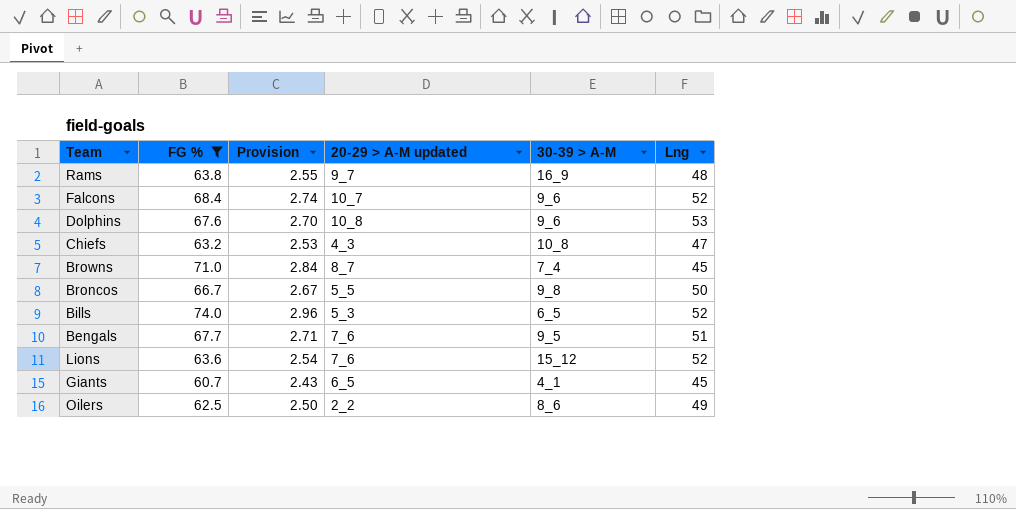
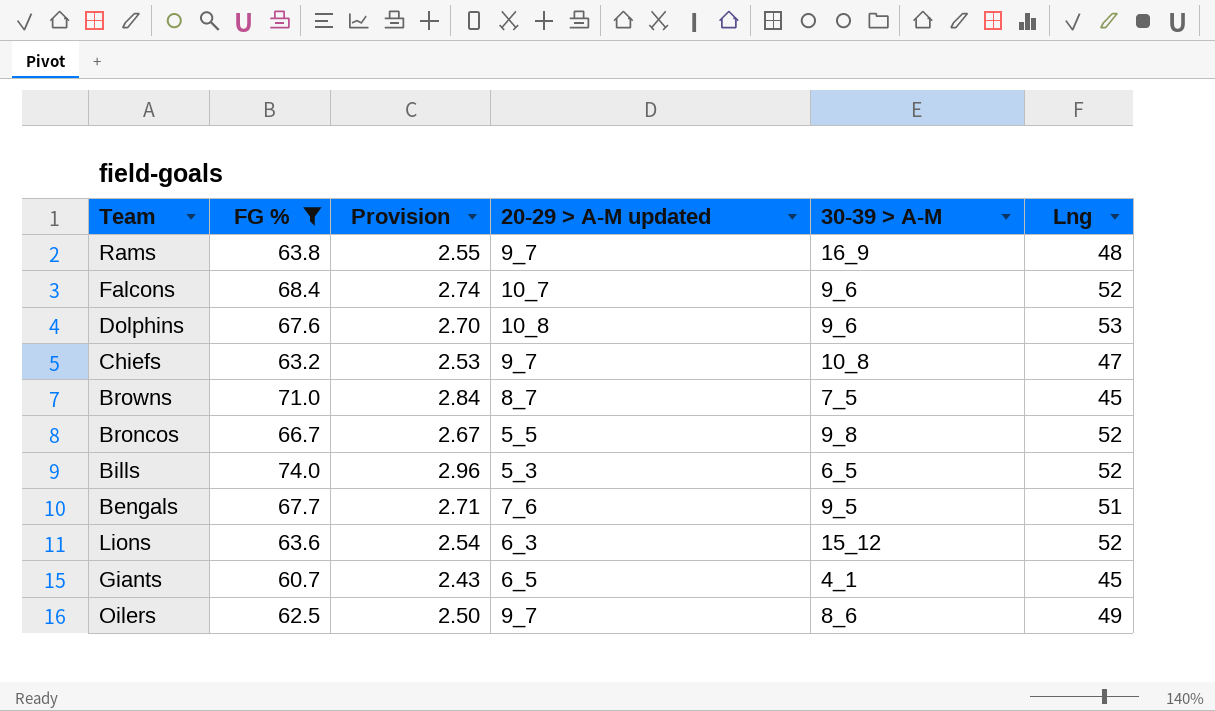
Chiefs | 20-29 > A-M updated: 4_3 -> 9_7
Browns | 30-39 > A-M: 7_4 -> 7_5
Broncos | Lng: 50 -> 52
Lions | 20-29 > A-M updated: 7_6 -> 6_3
Oilers | 20-29 > A-M updated: 2_2 -> 9_7

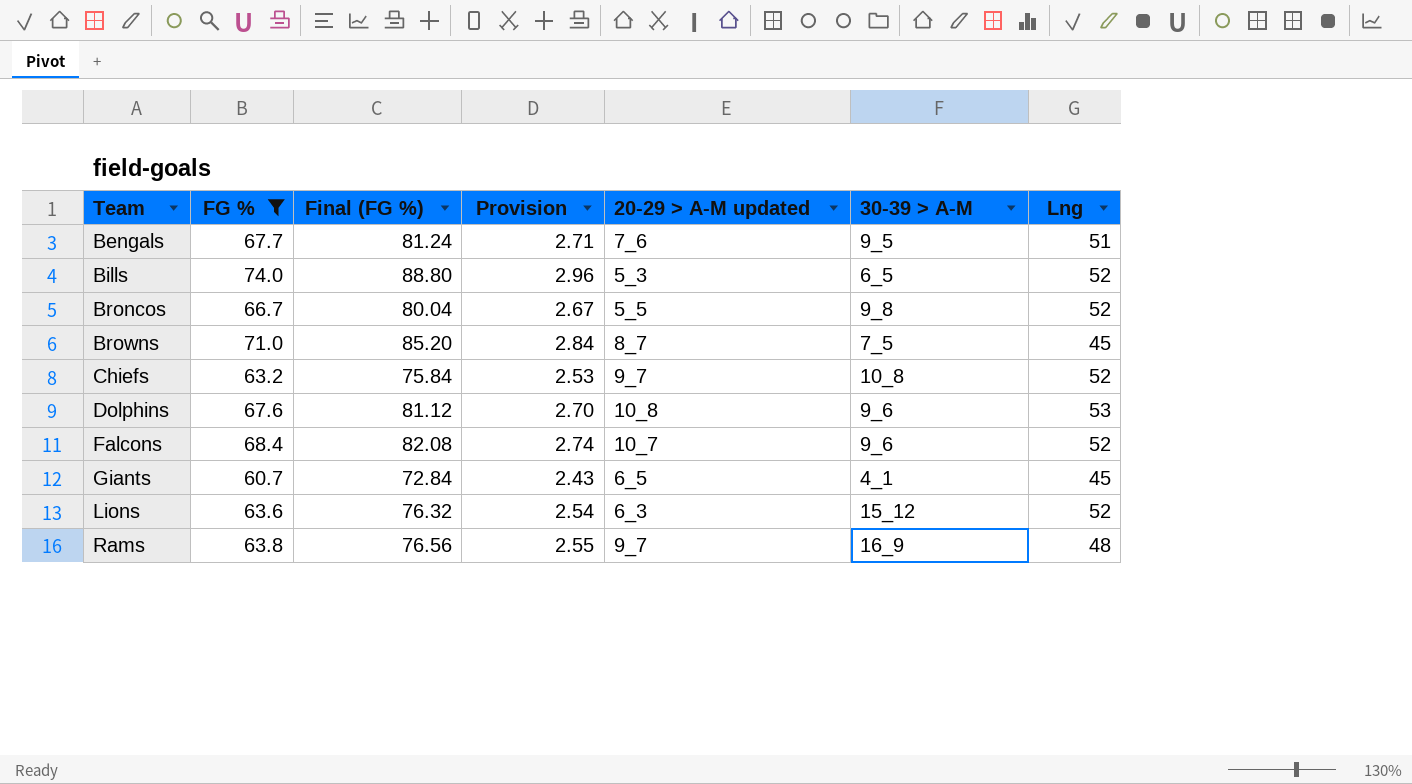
row order: none -> Team ascending
column Final (FG %) | formula: none -> [FG %] * 1.2
row Oilers: 62.5 | 2.50 | 9_7 | 8_6 | 49 -> none
Chiefs | Lng: 47 -> 52

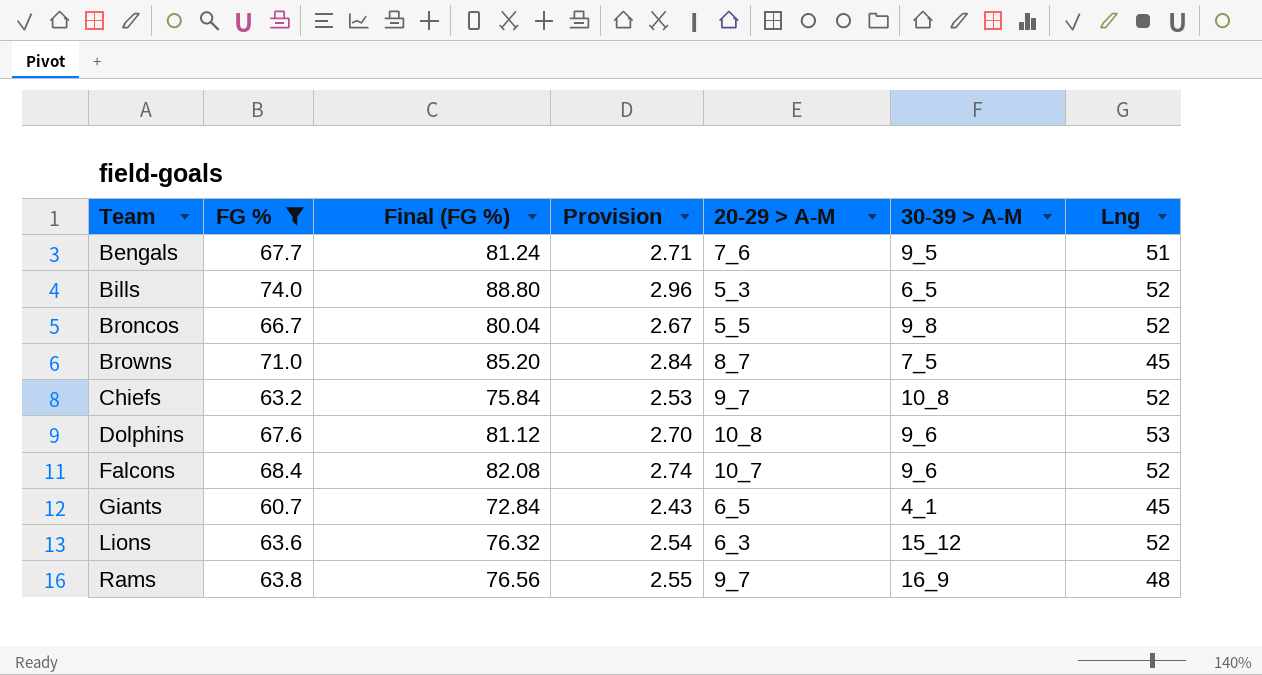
column name: 20-29 > A-M updated -> 20-29 > A-M

